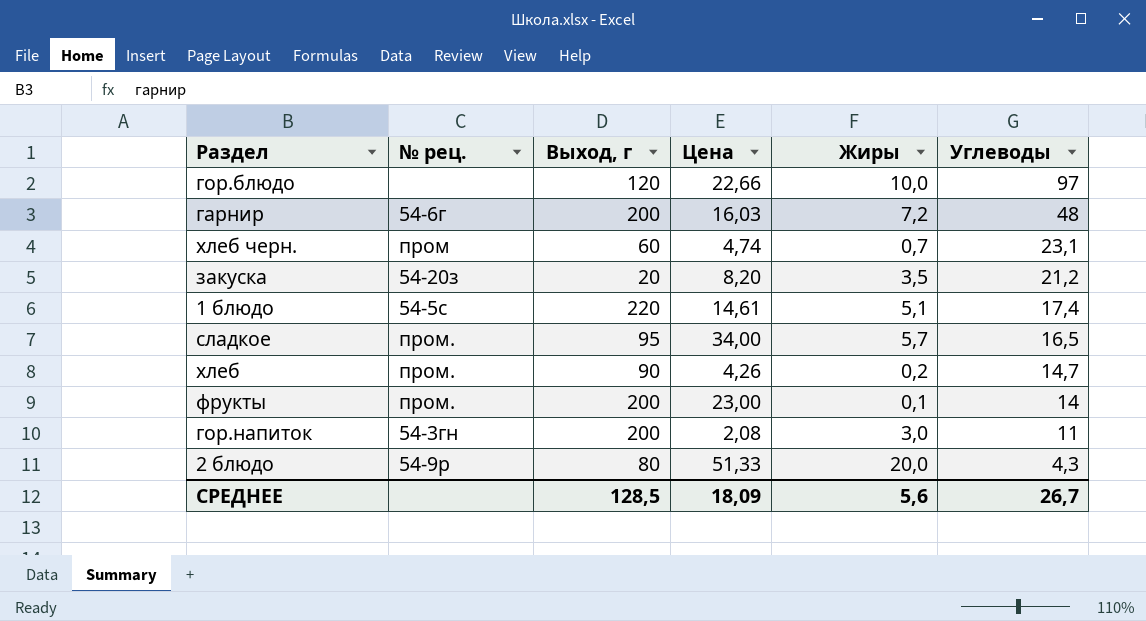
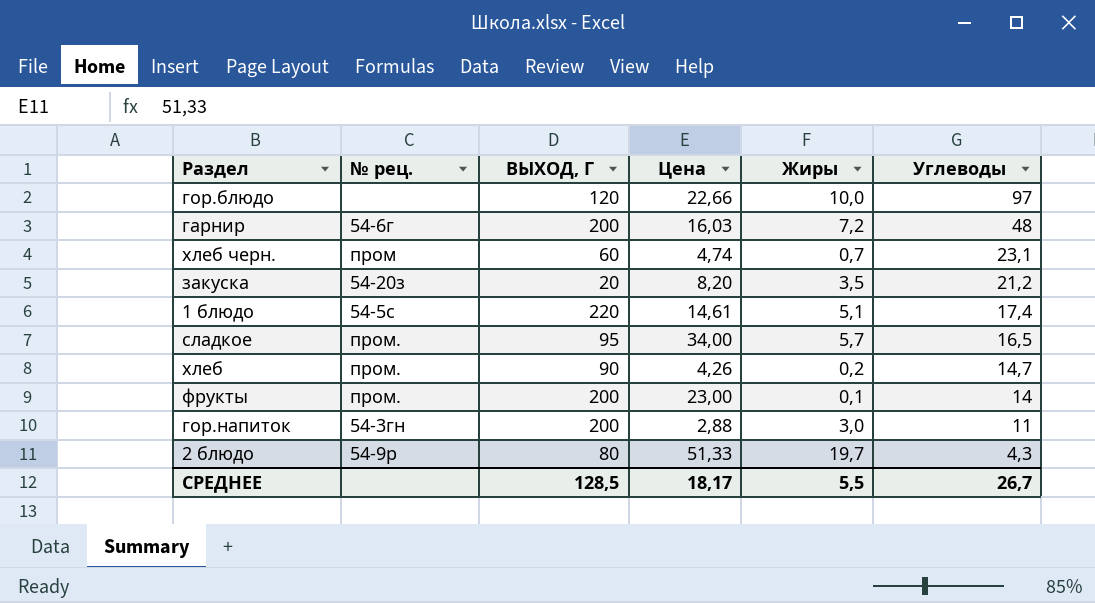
column name: Выход, г -> ВЫХОД, Г
гор.напиток | Цена: 2,08 -> 2,88
2 блюдо | Жиры: 20,0 -> 19,7
СРЕДНЕЕ | Цена: 18,09 -> 18,17
СРЕДНЕЕ | Жиры: 5,6 -> 5,5

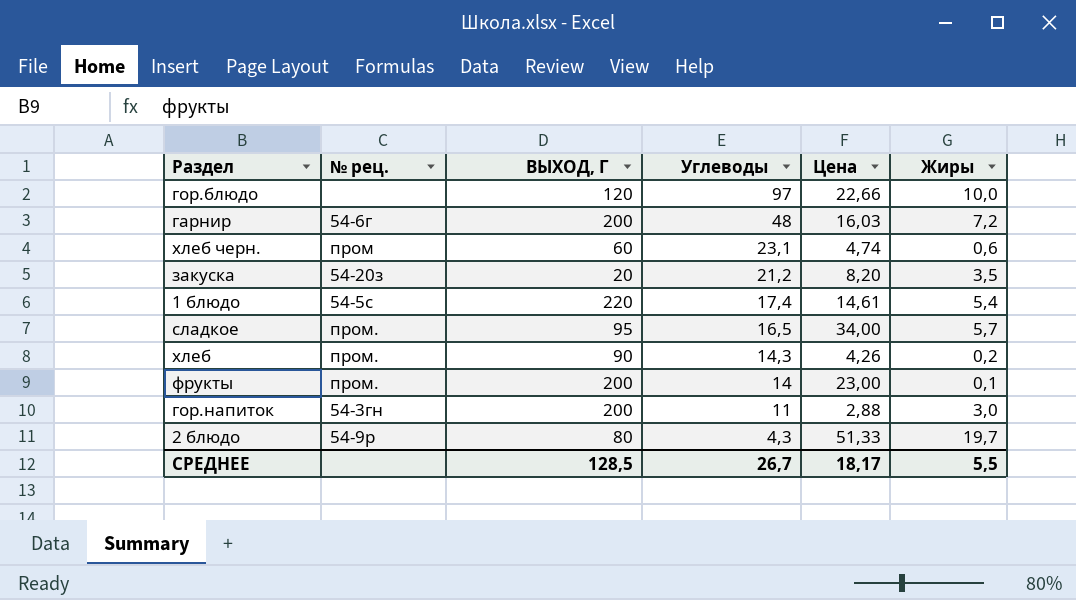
column Углеводы | position: 6 -> 4
хлеб черн. | Жиры: 0,7 -> 0,6
1 блюдо | Жиры: 5,1 -> 5,4
хлеб | Углеводы: 14,7 -> 14,3

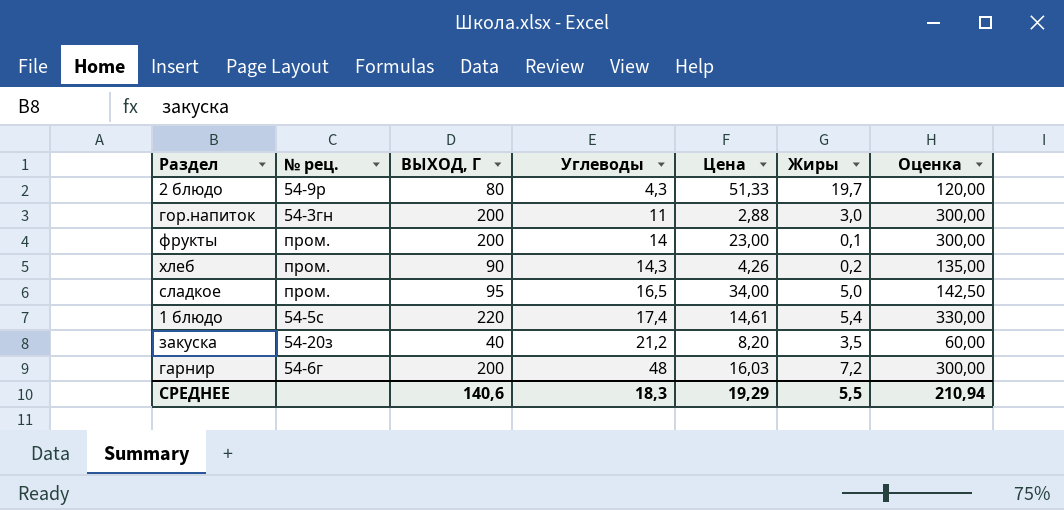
row order: Углеводы descending -> Углеводы ascending
column Оценка | formula: none -> [ВЫХОД, Г] * 1,5
row гор.блюдо: none | 120 | 97 | 22,66 | 10,0 -> none
row хлеб черн.: пром | 60 | 23,1 | 4,74 | 0,6 -> none
сладкое | Жиры: 5,7 -> 5,0
закуска | ВЫХОД, Г: 20 -> 40
СРЕДНЕЕ | ВЫХОД, Г: 128,5 -> 140,6
СРЕДНЕЕ | Углеводы: 26,7 -> 18,3
СРЕДНЕЕ | Цена: 18,17 -> 19,29

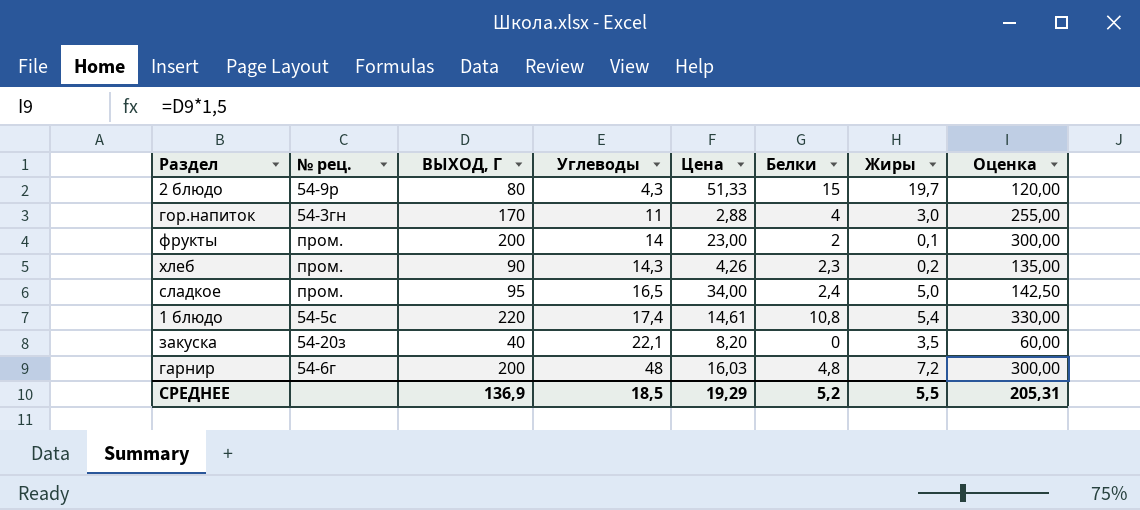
column Белки | position: none -> 6
гор.напиток | ВЫХОД, Г: 200 -> 170
гор.напиток | Оценка: 300,00 -> 255,00
закуска | Углеводы: 21,2 -> 22,1
СРЕДНЕЕ | ВЫХОД, Г: 140,6 -> 136,9
СРЕДНЕЕ | Углеводы: 18,3 -> 18,5
СРЕДНЕЕ | Оценка: 210,94 -> 205,31

